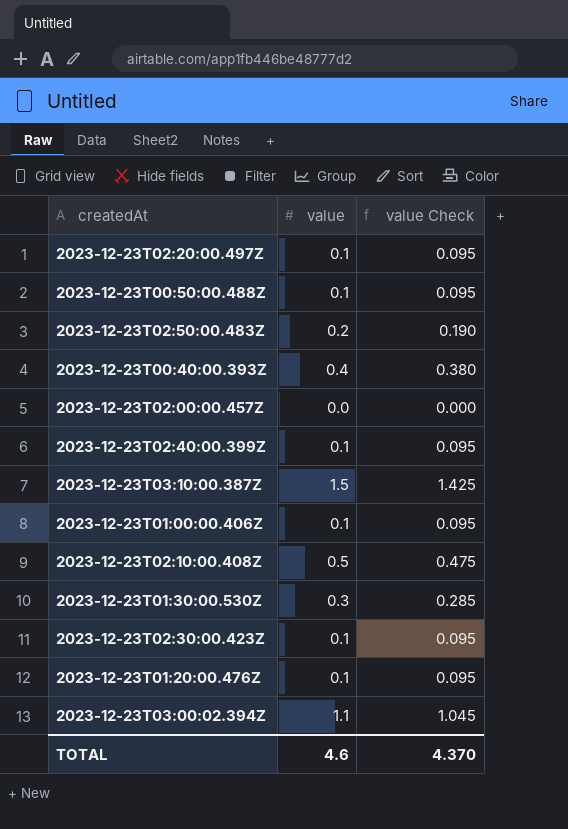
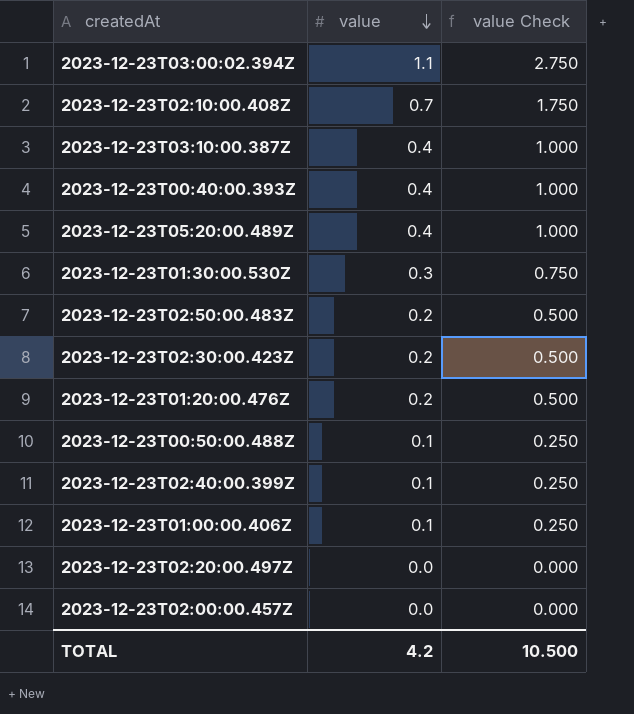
row order: none -> value descending
column value Check | formula: [value] * 0.95 -> [value] * 2.5
2023-12-23T02:10:00.408Z | value: 0.5 -> 0.7
2023-12-23T03:10:00.387Z | value: 1.5 -> 0.4
row 2023-12-23T05:20:00.489Z: none -> 0.4 | 1.000
2023-12-23T02:30:00.423Z | value: 0.1 -> 0.2
2023-12-23T01:20:00.476Z | value: 0.1 -> 0.2
2023-12-23T02:20:00.497Z | value: 0.1 -> 0.0
TOTAL | value: 4.6 -> 4.2
TOTAL | value Check: 4.370 -> 10.500

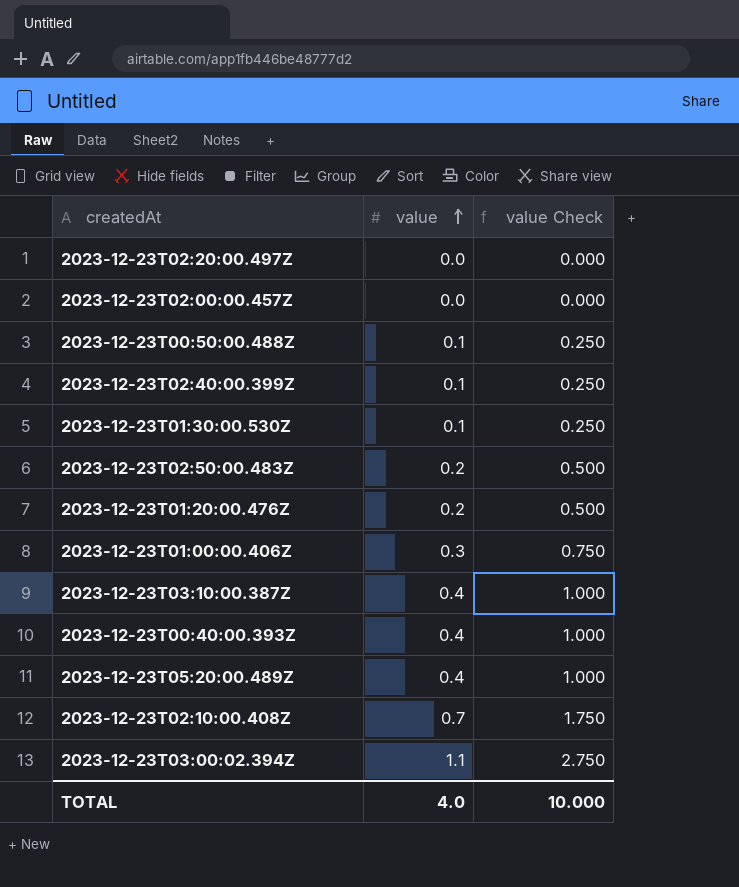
row order: value descending -> value ascending
row 2023-12-23T02:30:00.423Z: 0.2 | 0.500 -> none
2023-12-23T01:30:00.530Z | value: 0.3 -> 0.1
2023-12-23T01:30:00.530Z | value Check: 0.750 -> 0.250
2023-12-23T01:00:00.406Z | value: 0.1 -> 0.3
2023-12-23T01:00:00.406Z | value Check: 0.250 -> 0.750
TOTAL | value: 4.2 -> 4.0
TOTAL | value Check: 10.500 -> 10.000

